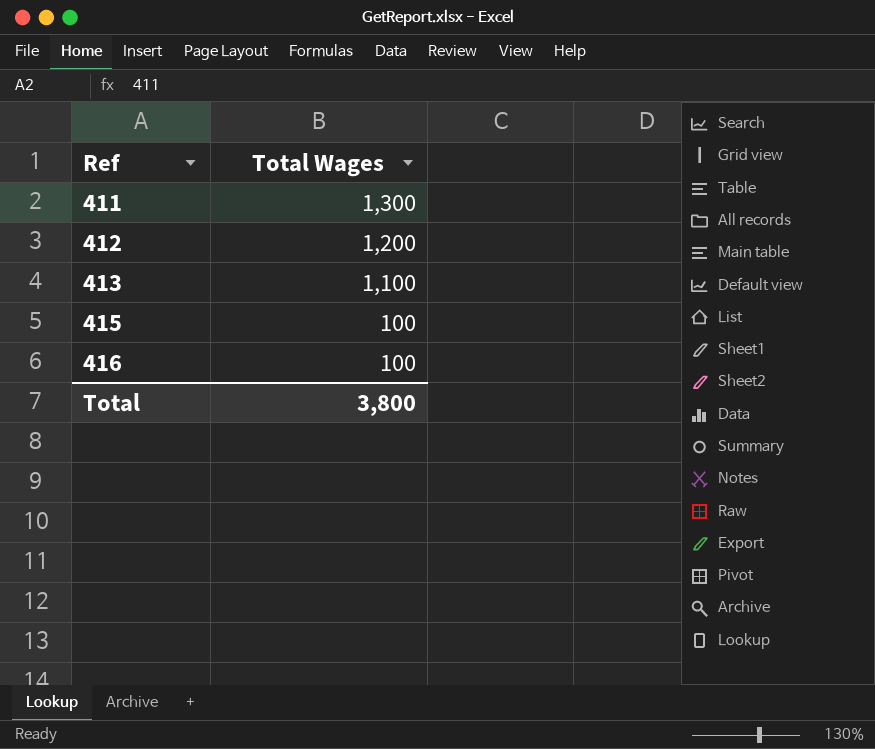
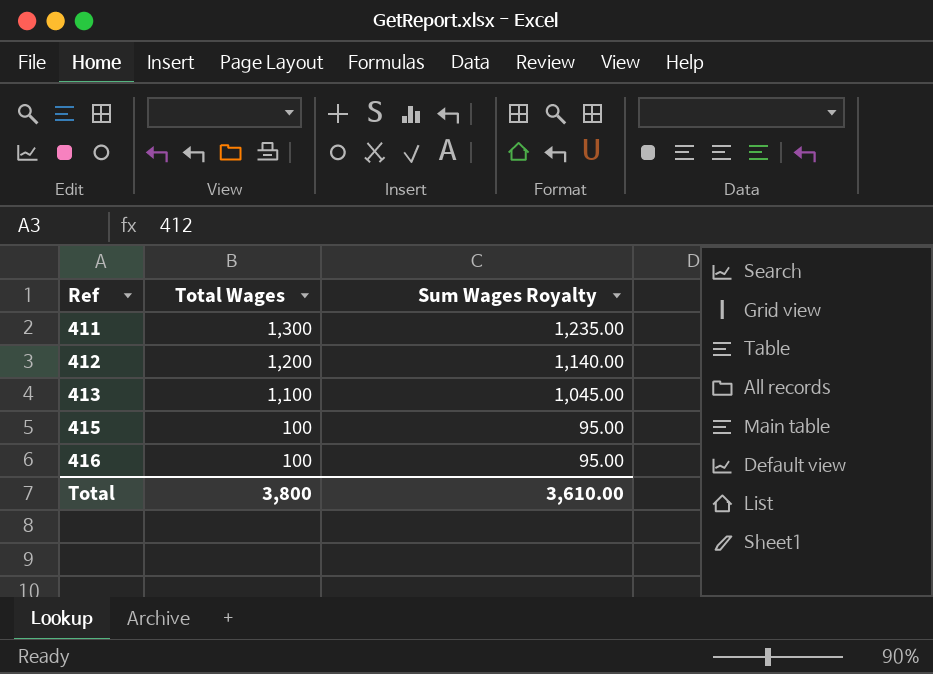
column Sum Wages Royalty | formula: none -> [Total Wages] * 0.95

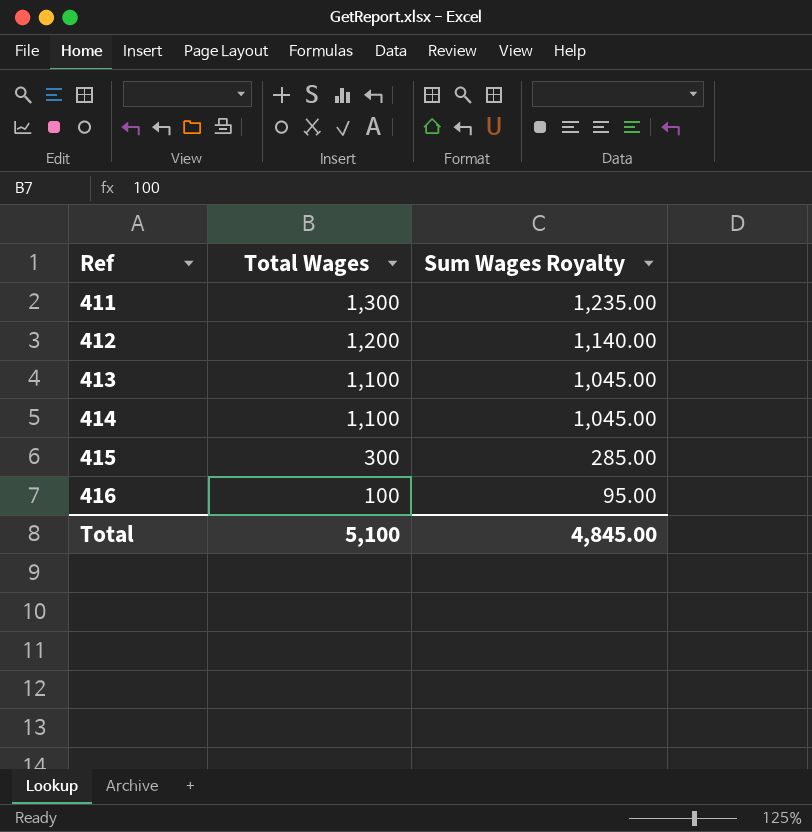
row 414: none -> 1,100 | 1,045.00
415 | Total Wages: 100 -> 300
415 | Sum Wages Royalty: 95.00 -> 285.00
Total | Total Wages: 3,800 -> 5,100
Total | Sum Wages Royalty: 3,610.00 -> 4,845.00

